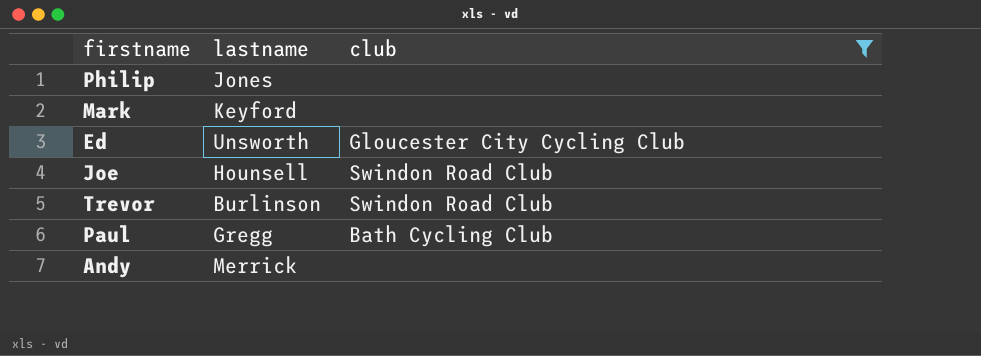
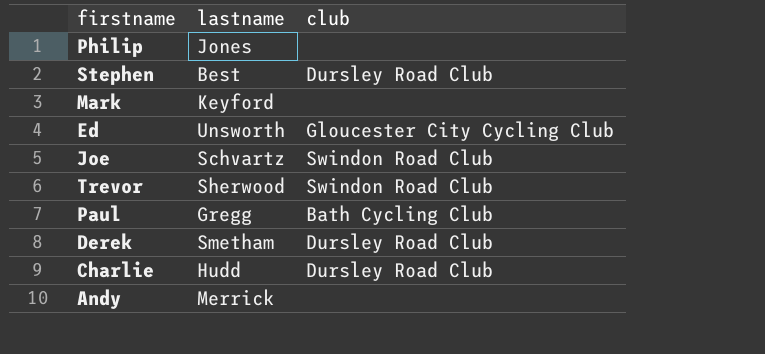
filter: club != Dursley Road Club -> none
Joe | lastname: Hounsell -> Schvartz
Trevor | lastname: Burlinson -> Sherwood

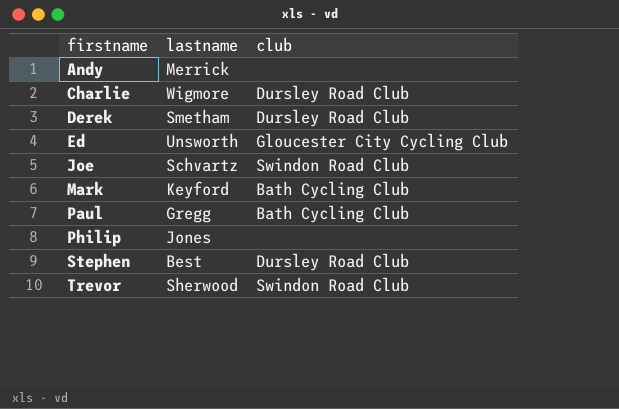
row order: none -> firstname ascending
Charlie | lastname: Hudd -> Wigmore
Mark | club: none -> Bath Cycling Club

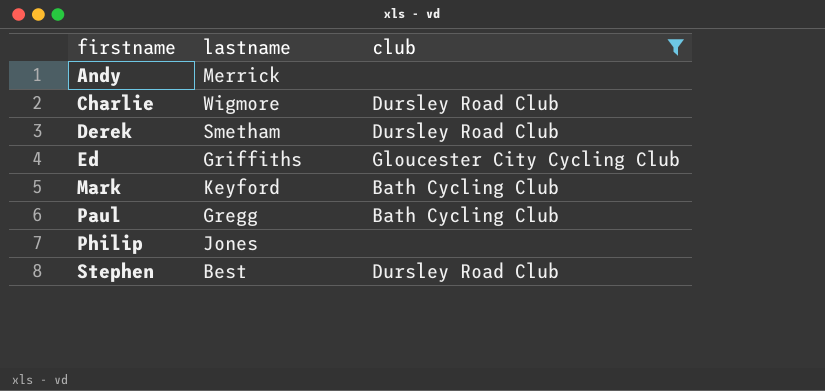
filter: none -> club != Swindon Road Club
Ed | lastname: Unsworth -> Griffiths

